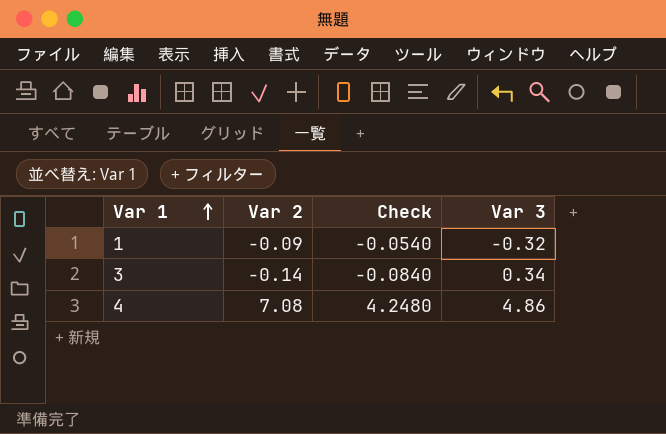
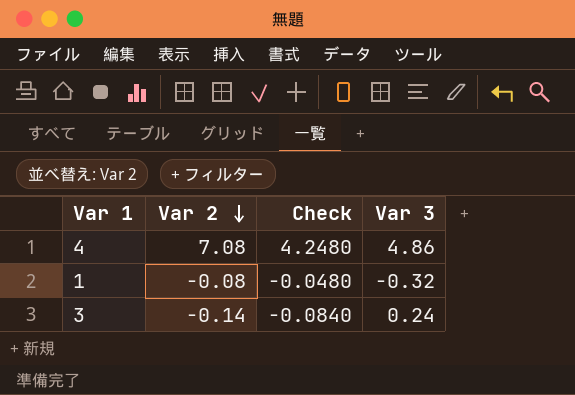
row order: Var 1 ascending -> Var 2 descending
1 | Var 2: -0.09 -> -0.08
1 | Check: -0.0540 -> -0.0480
3 | Var 3: 0.34 -> 0.24

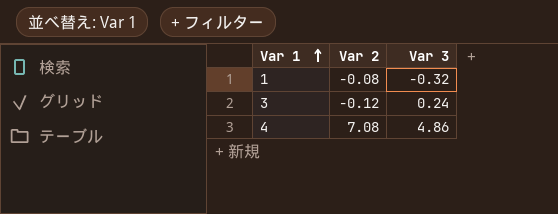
row order: Var 2 descending -> Var 1 ascending
column Check | formula: [Var 2] * 0.6 -> none
3 | Var 2: -0.14 -> -0.12

